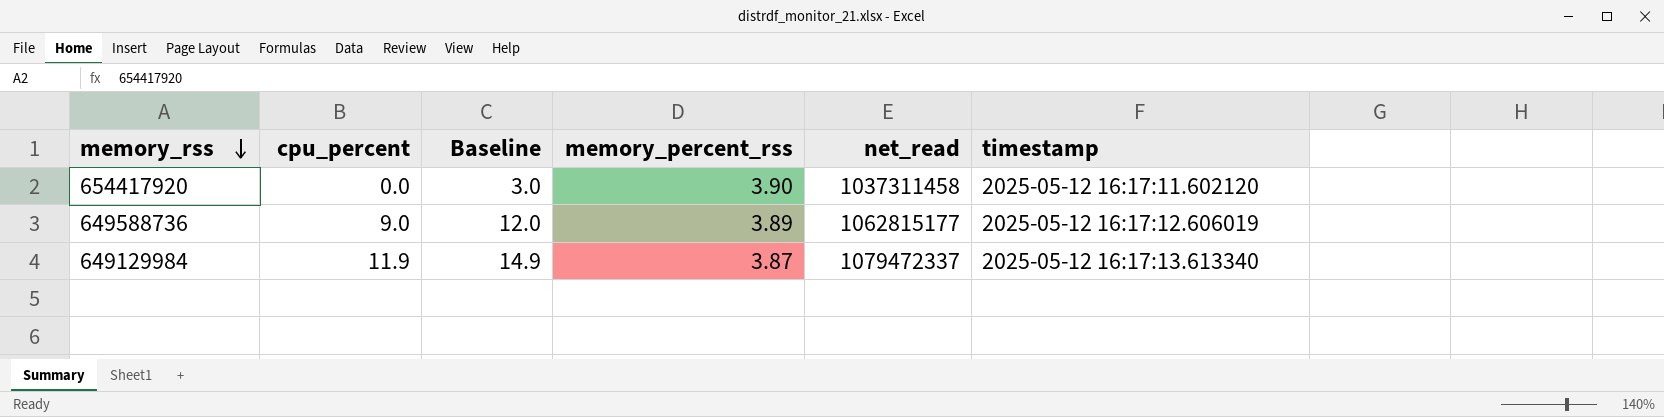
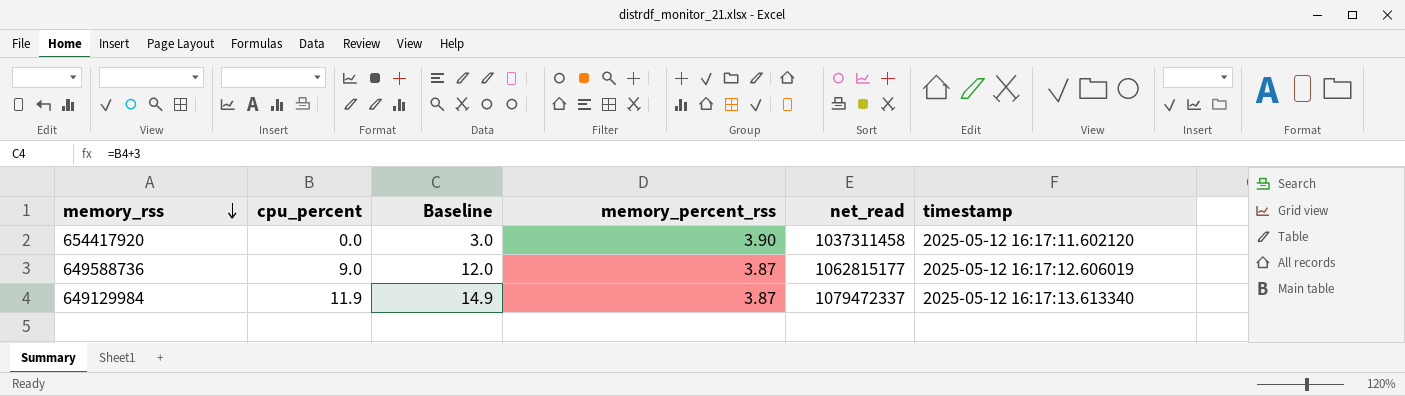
649588736 | memory_percent_rss: 3.89 -> 3.87

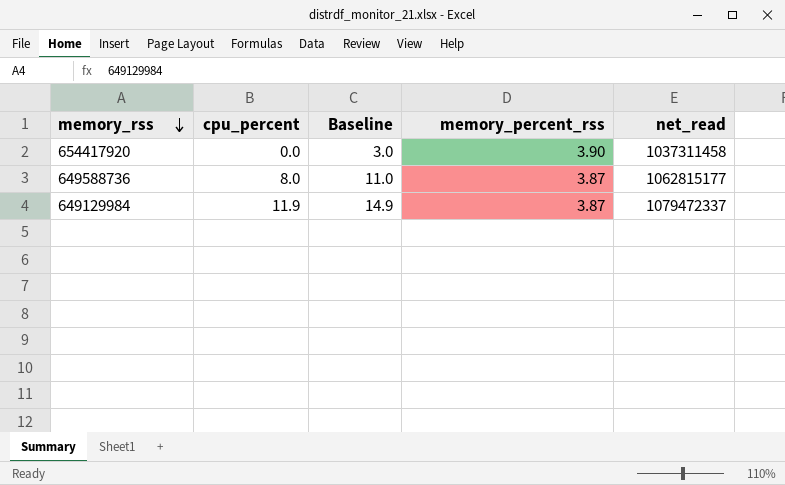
column timestamp | position: 6 -> none
649588736 | cpu_percent: 9.0 -> 8.0
649588736 | Baseline: 12.0 -> 11.0

